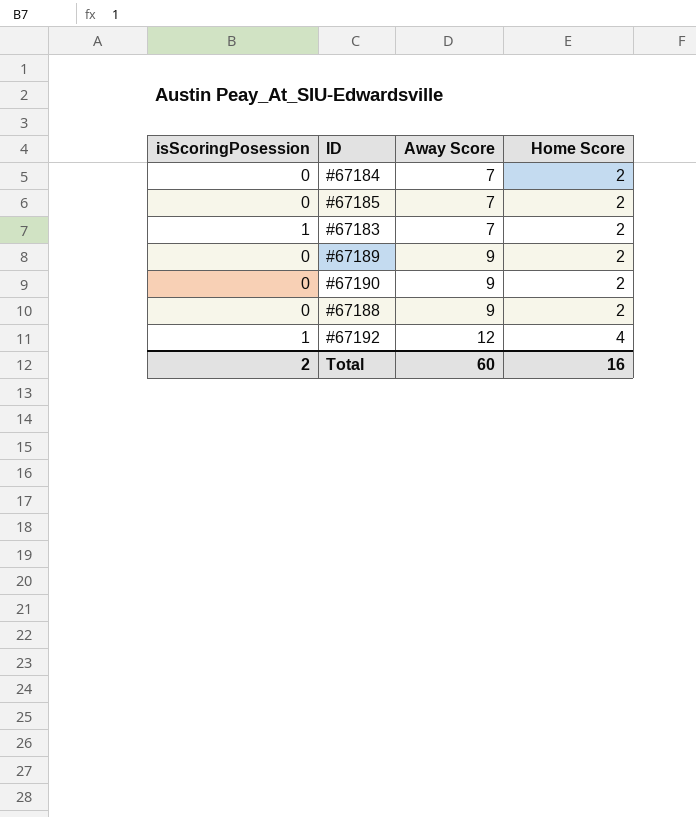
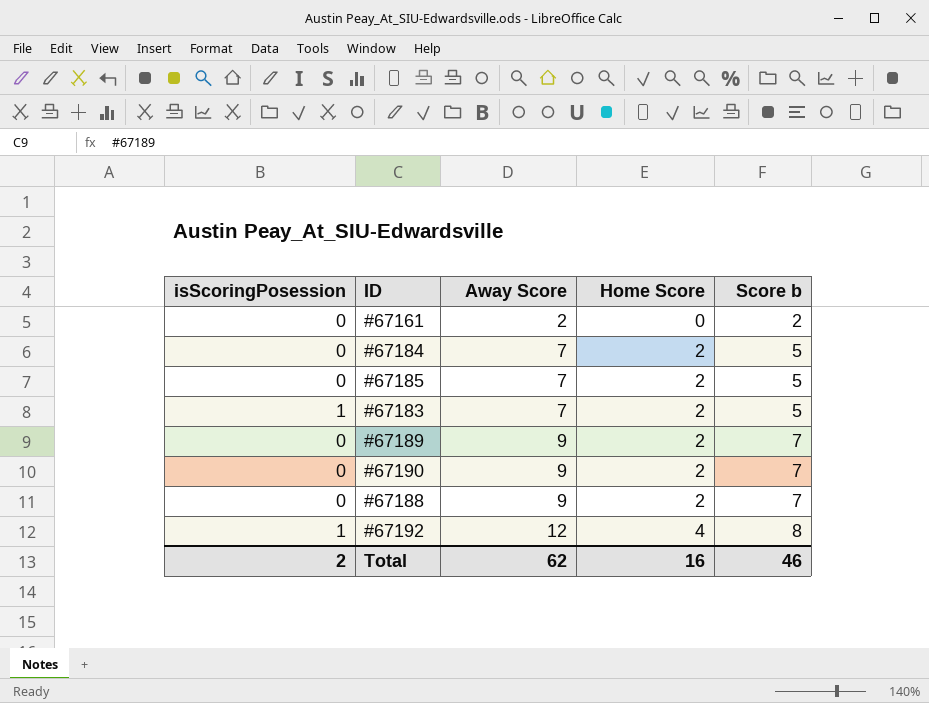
column Score b | formula: none -> [Away Score] - [Home Score]
row #67161: none -> 0 | 2 | 0 | 2
Total | Away Score: 60 -> 62

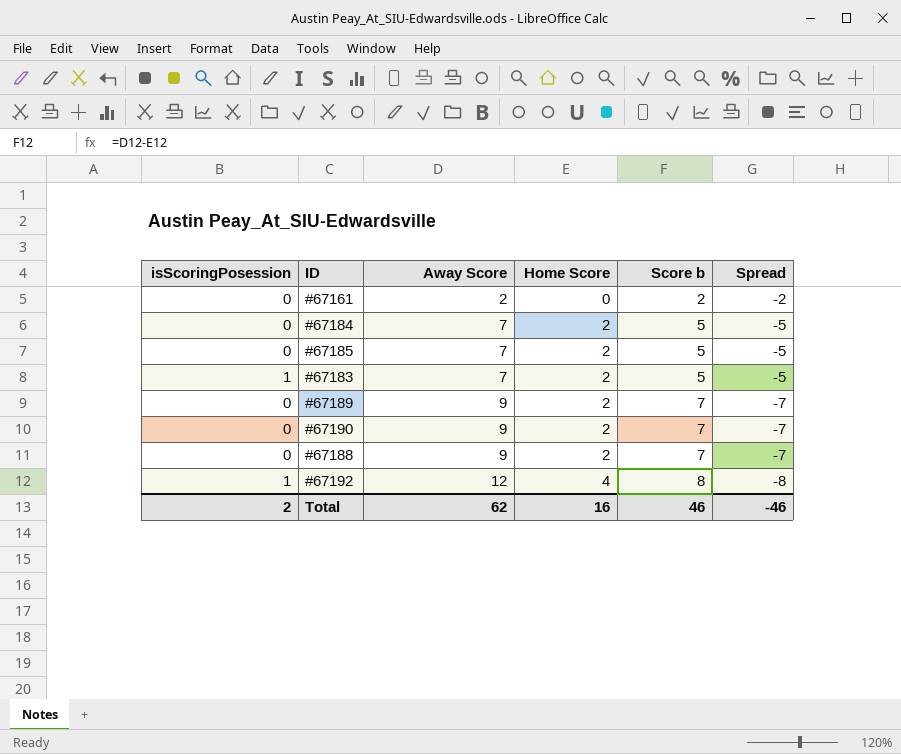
column Spread | formula: none -> [Home Score] - [Away Score]

